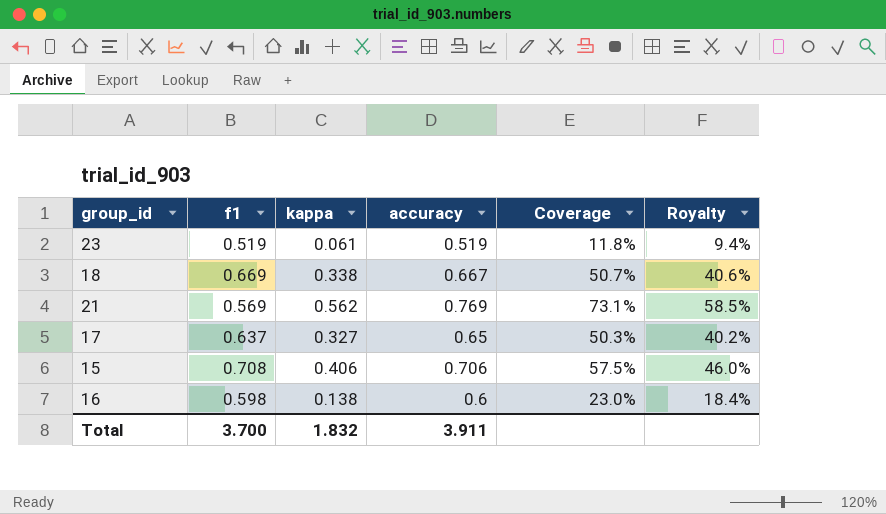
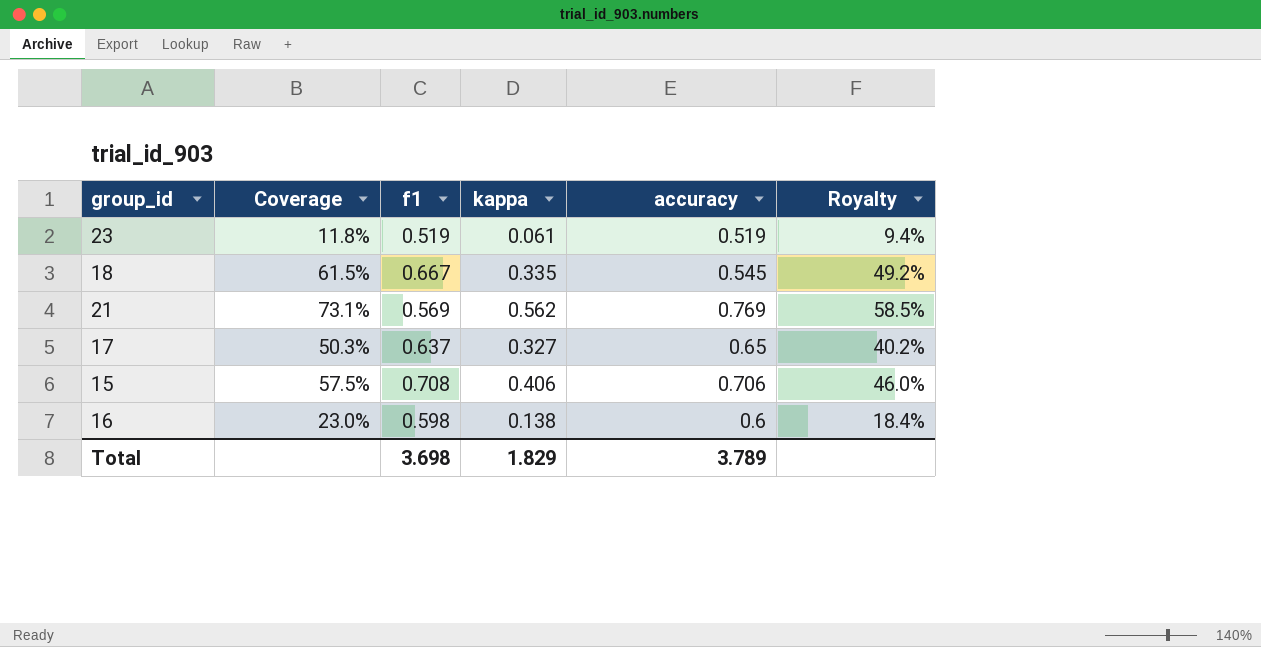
column Coverage | position: 5 -> 2
18 | Coverage: 50.7% -> 61.5%
18 | f1: 0.669 -> 0.667
18 | kappa: 0.338 -> 0.335
18 | accuracy: 0.667 -> 0.545
18 | Royalty: 40.6% -> 49.2%
Total | f1: 3.700 -> 3.698
Total | kappa: 1.832 -> 1.829
Total | accuracy: 3.911 -> 3.789

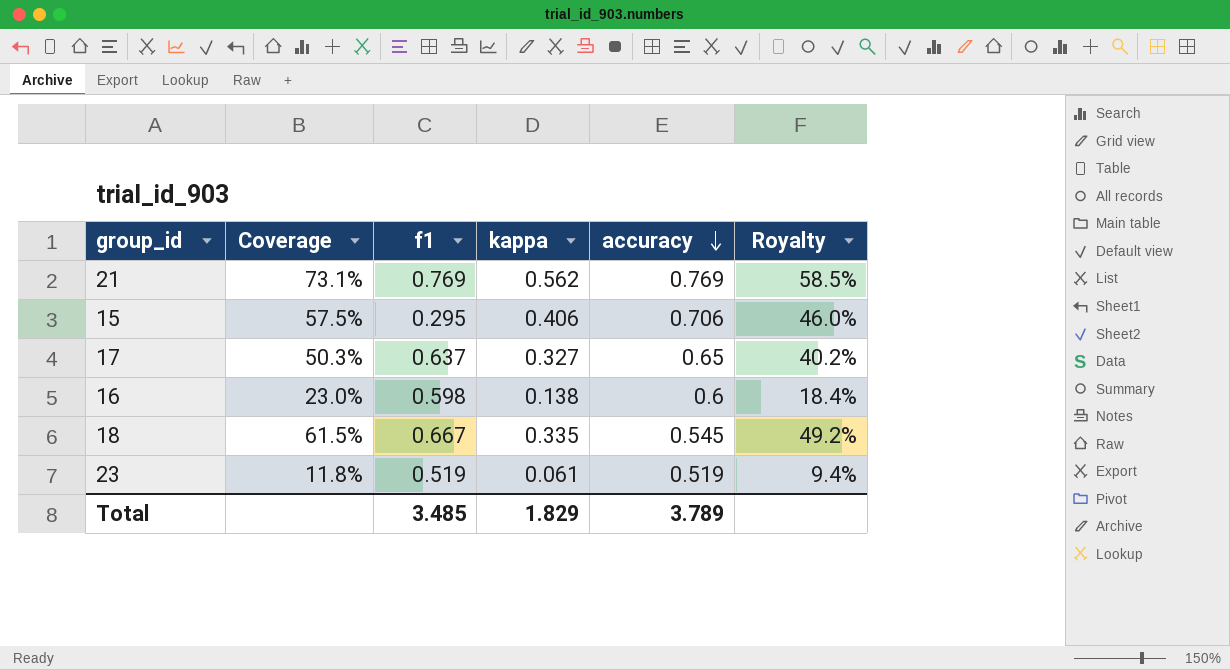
row order: none -> accuracy descending
21 | f1: 0.569 -> 0.769
15 | f1: 0.708 -> 0.295
Total | f1: 3.698 -> 3.485

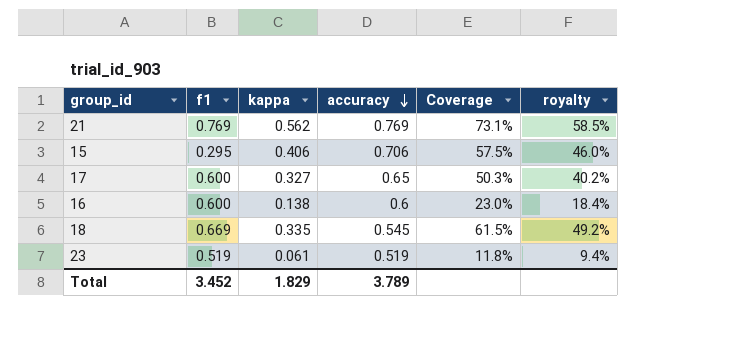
column Coverage | position: 2 -> 5
column name: Royalty -> royalty
17 | f1: 0.637 -> 0.600
16 | f1: 0.598 -> 0.600
18 | f1: 0.667 -> 0.669
Total | f1: 3.485 -> 3.452

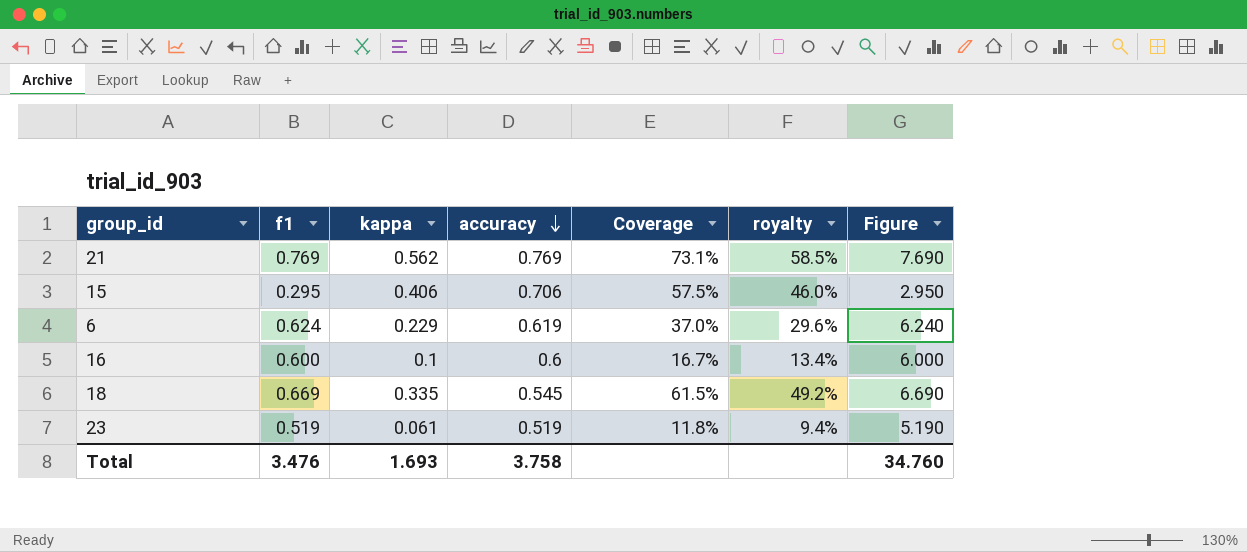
column Figure | formula: none -> [f1] * 10
row 17: 0.600 | 0.327 | 0.65 | 50.3% | 40.2% -> none
row 6: none -> 0.624 | 0.229 | 0.619 | 37.0% | 29.6% | 6.240
16 | kappa: 0.138 -> 0.1
16 | Coverage: 23.0% -> 16.7%
16 | royalty: 18.4% -> 13.4%
Total | f1: 3.452 -> 3.476
Total | kappa: 1.829 -> 1.693
Total | accuracy: 3.789 -> 3.758

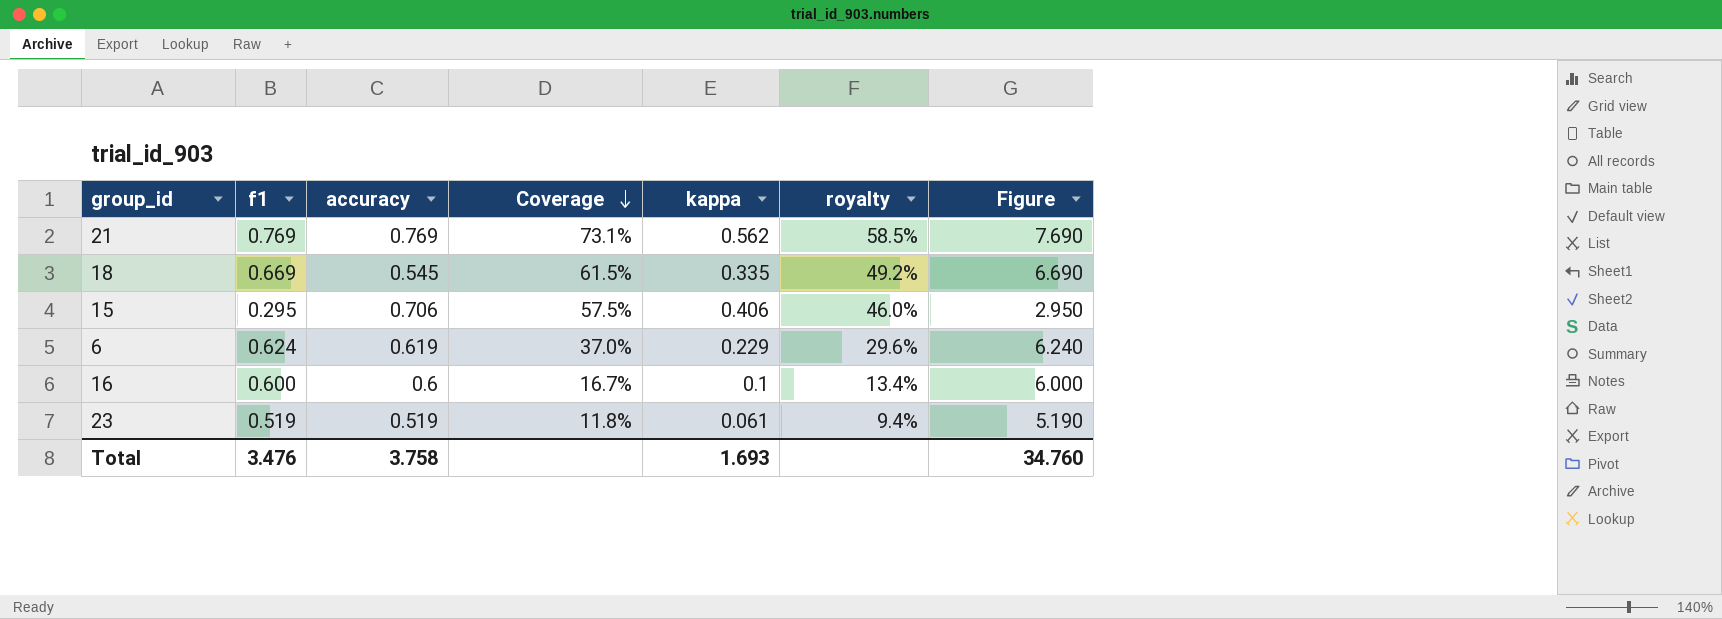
row order: accuracy descending -> Coverage descending
column kappa | position: 3 -> 5

